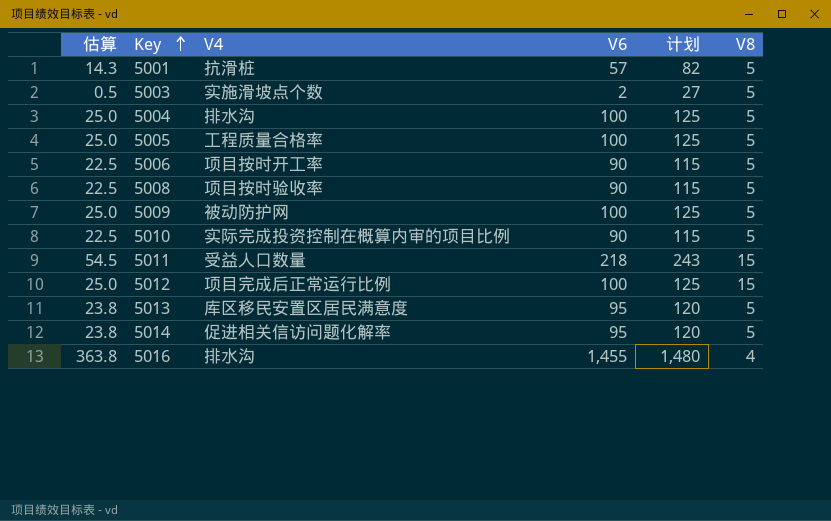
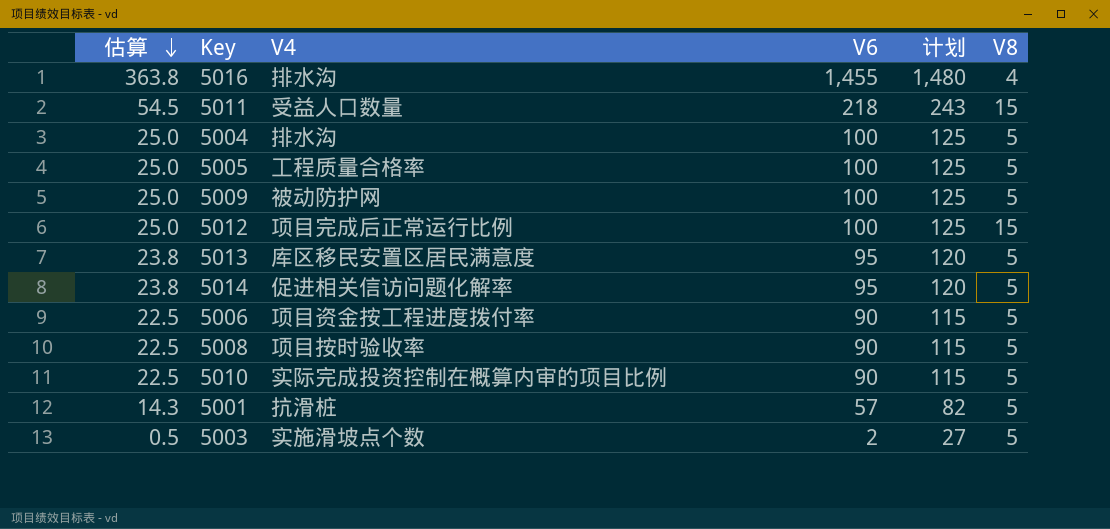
row order: Key ascending -> 估算 descending
5006 | V4: 项目按时开工率 -> 项目资金按工程进度拨付率

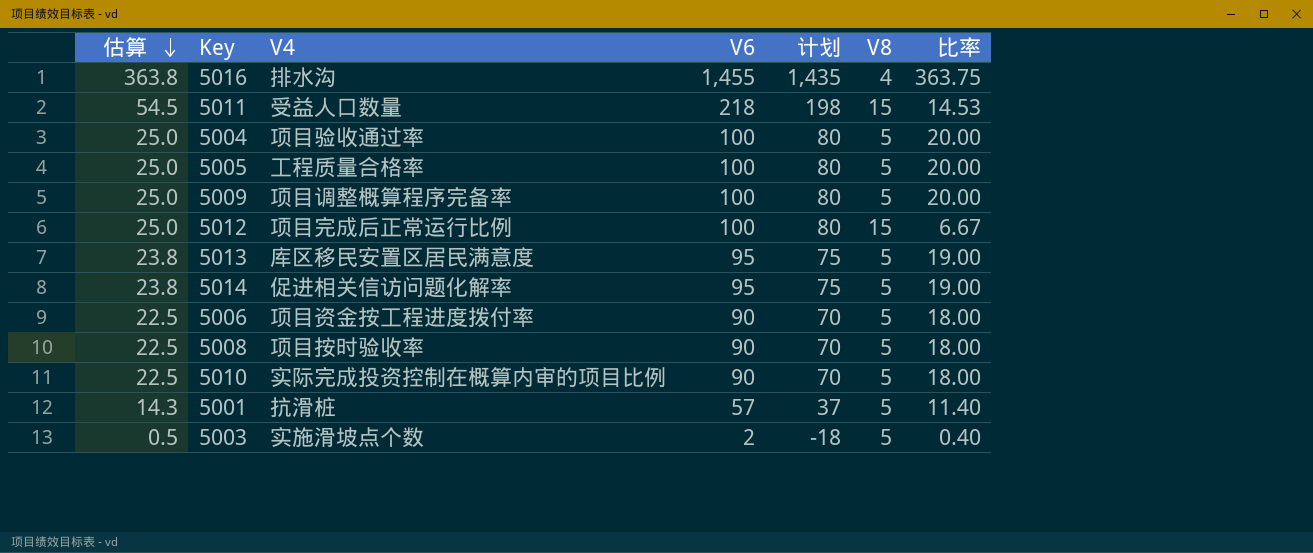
column 计划 | formula: [V6] + 25 -> [V6] - 20
column 比率 | formula: none -> [V6] / [V8]
5004 | V4: 排水沟 -> 项目验收通过率
5009 | V4: 被动防护网 -> 项目调整概算程序完备率

